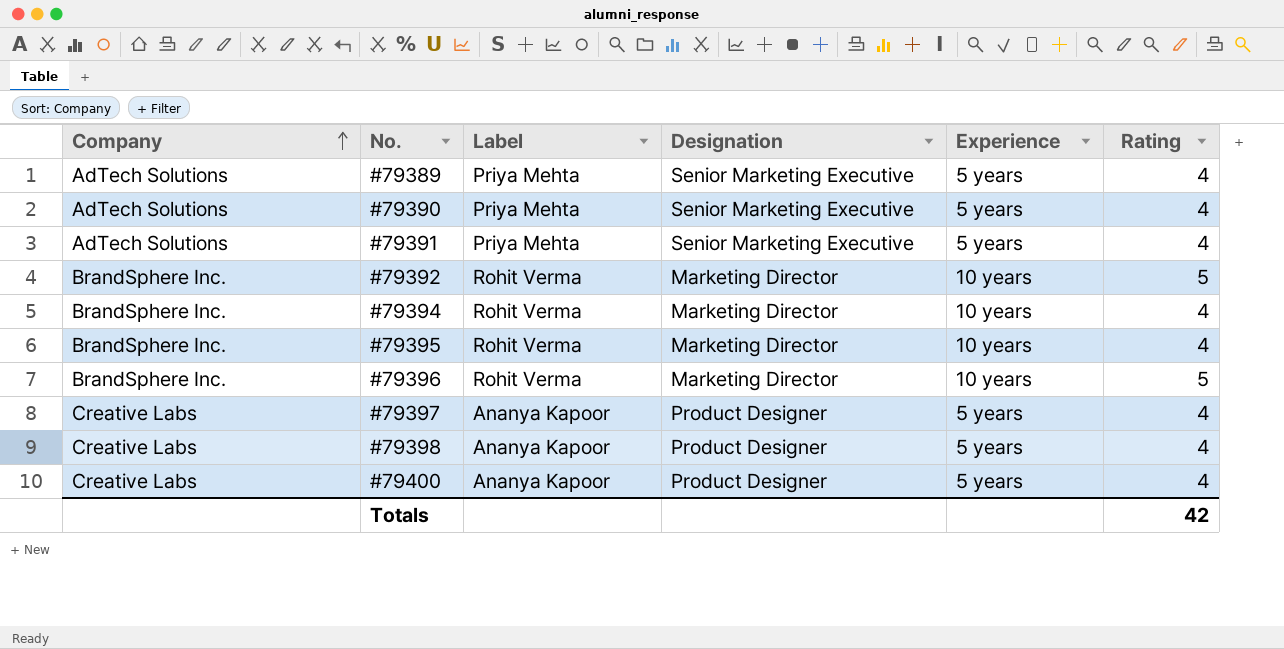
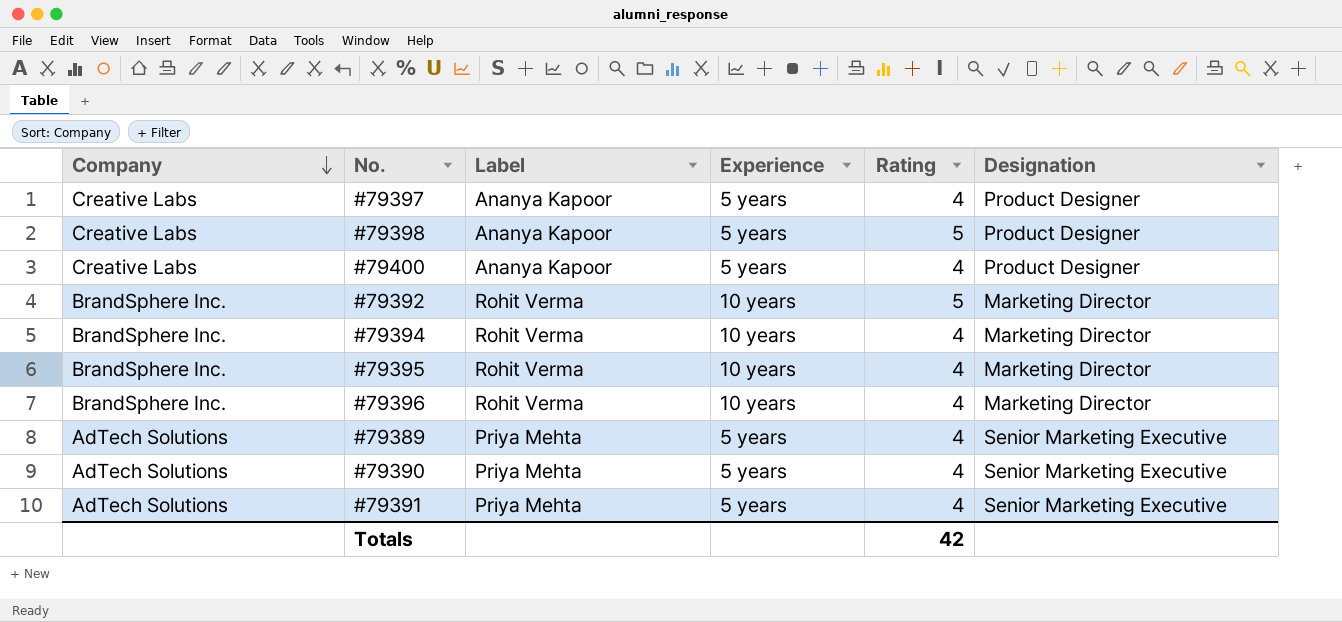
row order: Company ascending -> Company descending
column Designation | position: 4 -> 6
#79398 | Rating: 4 -> 5
#79396 | Rating: 5 -> 4

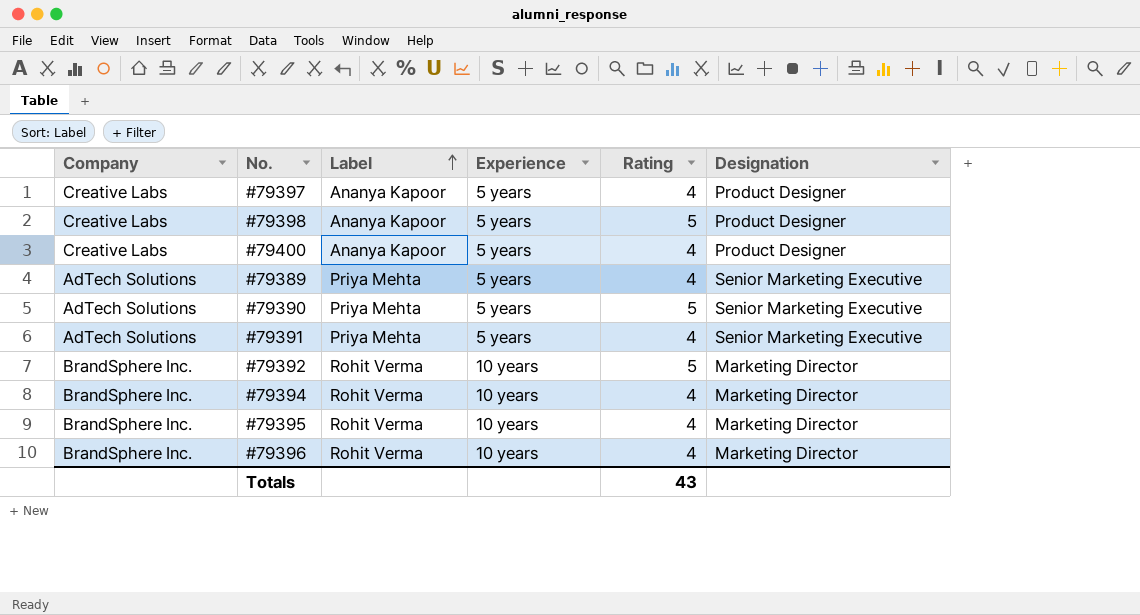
row order: Company descending -> Label ascending
#79390 | Rating: 4 -> 5
Totals | Rating: 42 -> 43

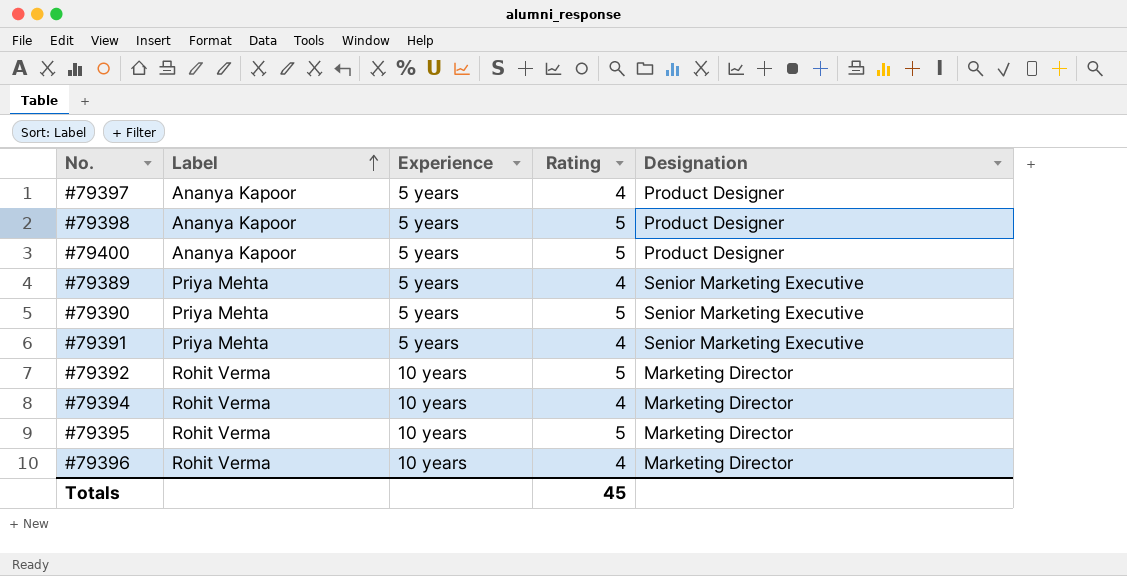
column Company | position: 1 -> none
#79400 | Rating: 4 -> 5
#79395 | Rating: 4 -> 5
Totals | Rating: 43 -> 45

